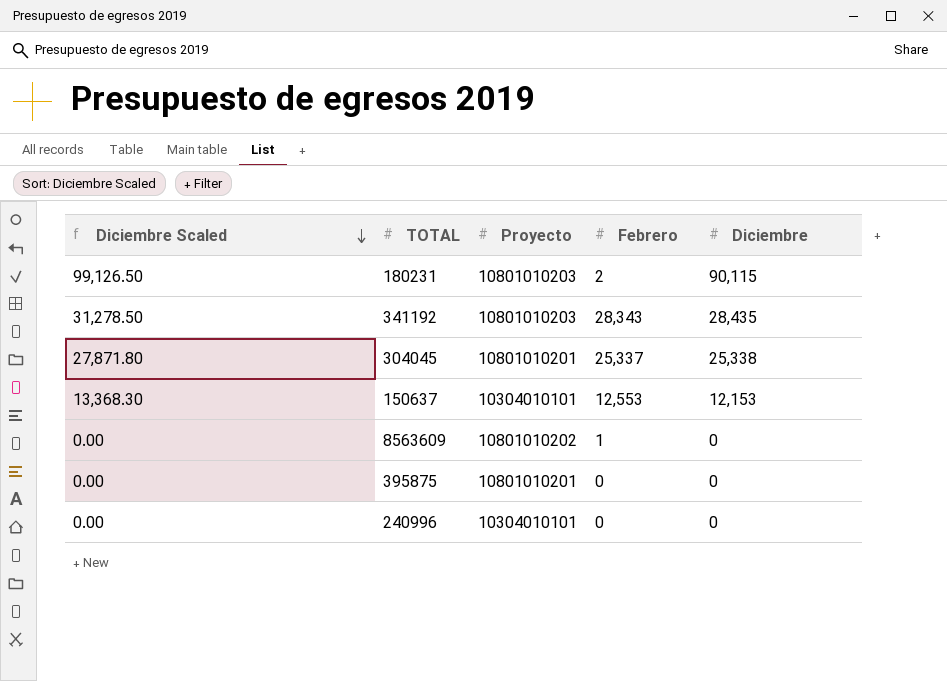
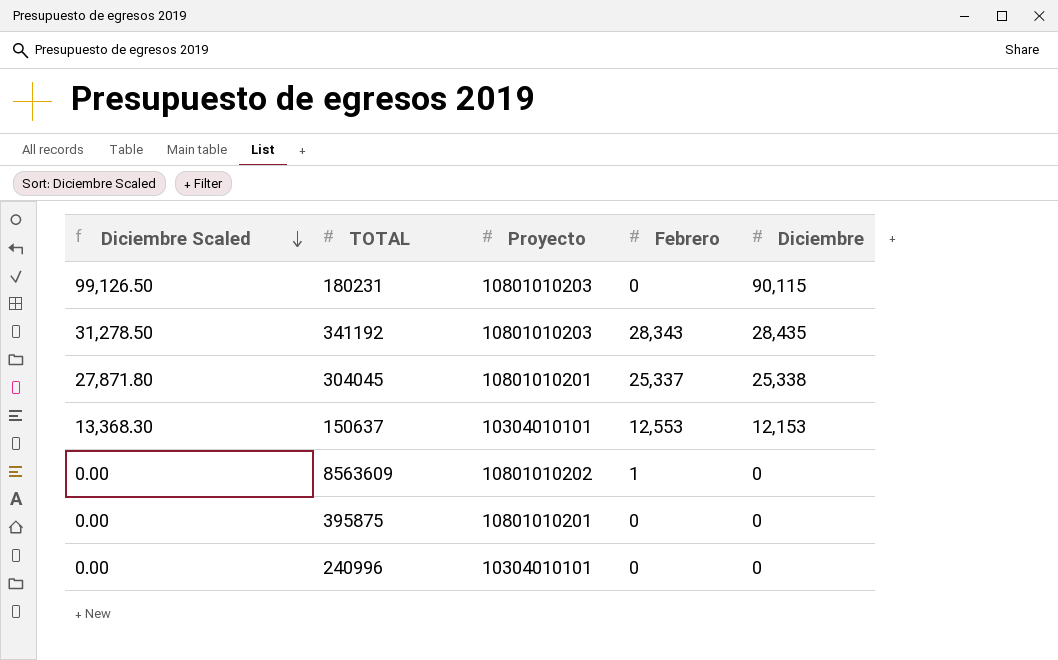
180231 | Febrero: 2 -> 0

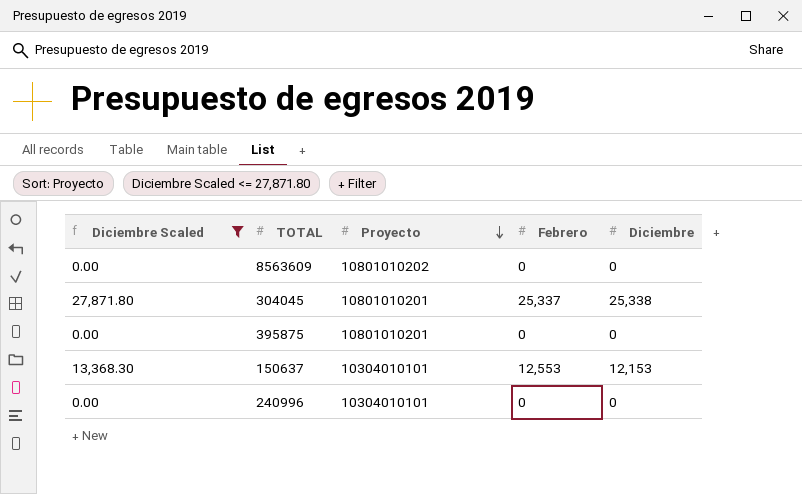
filter: none -> Diciembre Scaled <= 27,871.80
row order: Diciembre Scaled descending -> Proyecto descending
8563609 | Febrero: 1 -> 0

